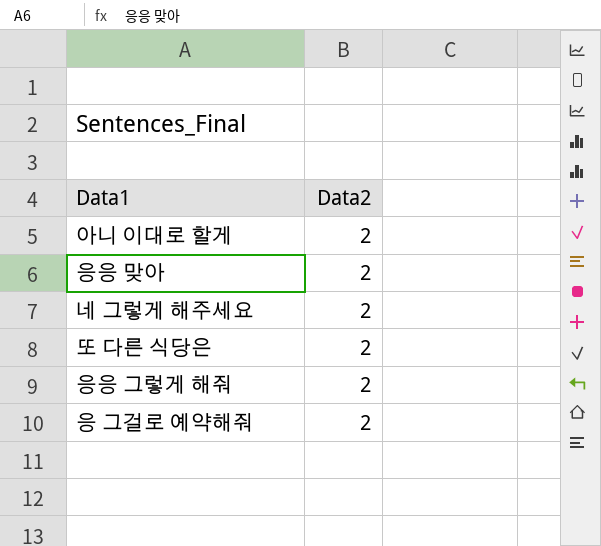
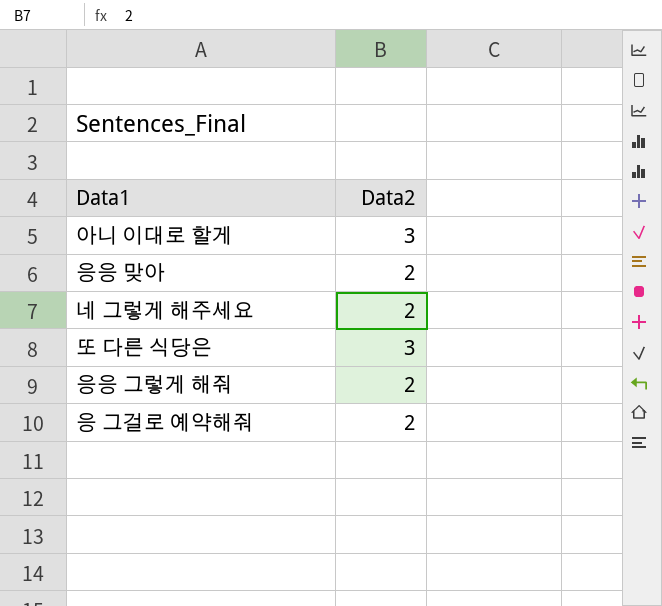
아니 이대로 할게 | Data2: 2 -> 3
또 다른 식당은 | Data2: 2 -> 3

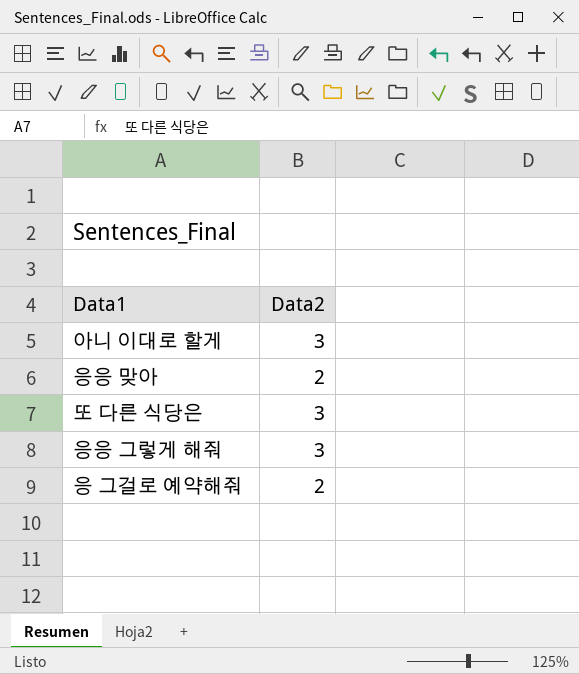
row 네 그렇게 해주세요: 2 -> none
응응 그렇게 해줘 | Data2: 2 -> 3

